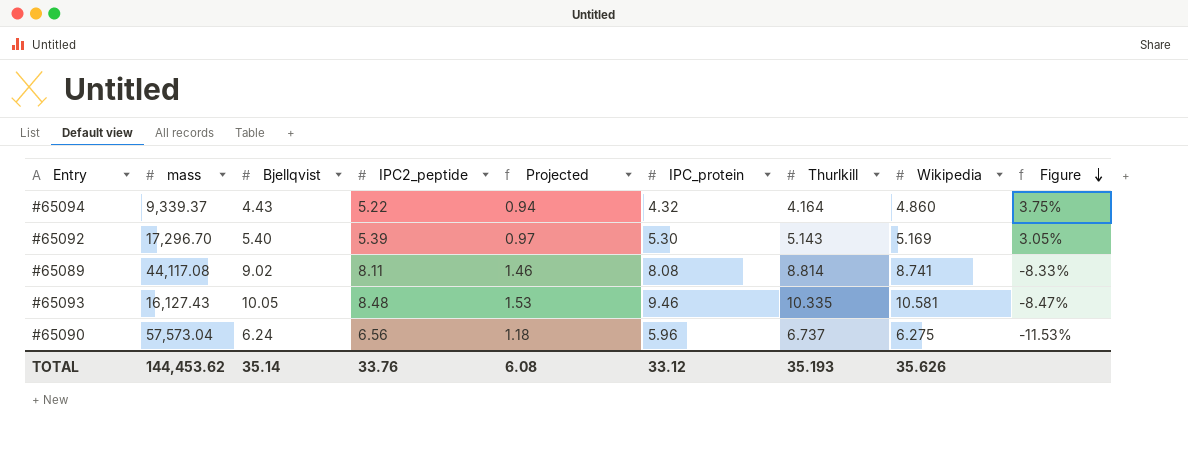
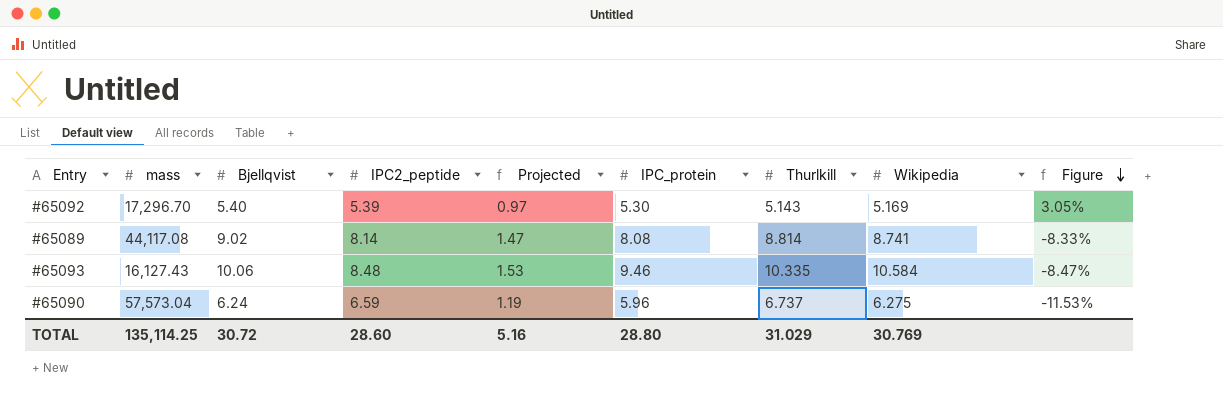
row #65094: 9,339.37 | 4.43 | 5.22 | 0.94 | 4.32 | 4.164 | 4.860 | 3.75% -> none
#65089 | IPC2_peptide: 8.11 -> 8.14
#65089 | Projected: 1.46 -> 1.47
#65093 | Bjellqvist: 10.05 -> 10.06
#65093 | Wikipedia: 10.581 -> 10.584
#65090 | IPC2_peptide: 6.56 -> 6.59
#65090 | Projected: 1.18 -> 1.19
TOTAL | mass: 144,453.62 -> 135,114.25
TOTAL | Bjellqvist: 35.14 -> 30.72
TOTAL | IPC2_peptide: 33.76 -> 28.60
TOTAL | Projected: 6.08 -> 5.16
TOTAL | IPC_protein: 33.12 -> 28.80
TOTAL | Thurlkill: 35.193 -> 31.029
TOTAL | Wikipedia: 35.626 -> 30.769

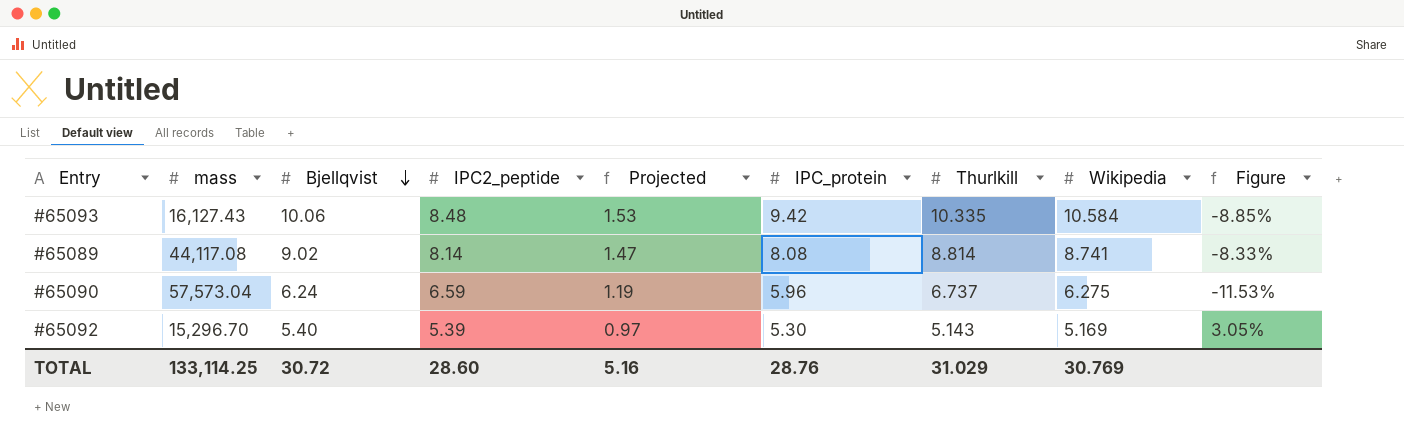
row order: Figure descending -> Bjellqvist descending
#65093 | IPC_protein: 9.46 -> 9.42
#65093 | Figure: -8.47% -> -8.85%
#65092 | mass: 17,296.70 -> 15,296.70
TOTAL | mass: 135,114.25 -> 133,114.25
TOTAL | IPC_protein: 28.80 -> 28.76

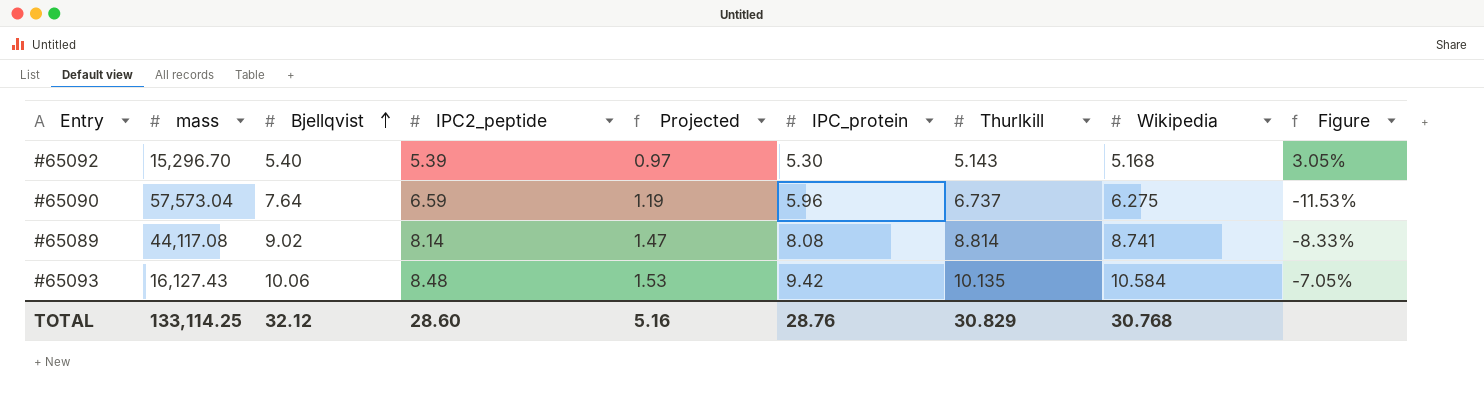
row order: Bjellqvist descending -> Bjellqvist ascending
#65092 | Wikipedia: 5.169 -> 5.168
#65090 | Bjellqvist: 6.24 -> 7.64
#65093 | Thurlkill: 10.335 -> 10.135
#65093 | Figure: -8.85% -> -7.05%
TOTAL | Bjellqvist: 30.72 -> 32.12
TOTAL | Thurlkill: 31.029 -> 30.829
TOTAL | Wikipedia: 30.769 -> 30.768

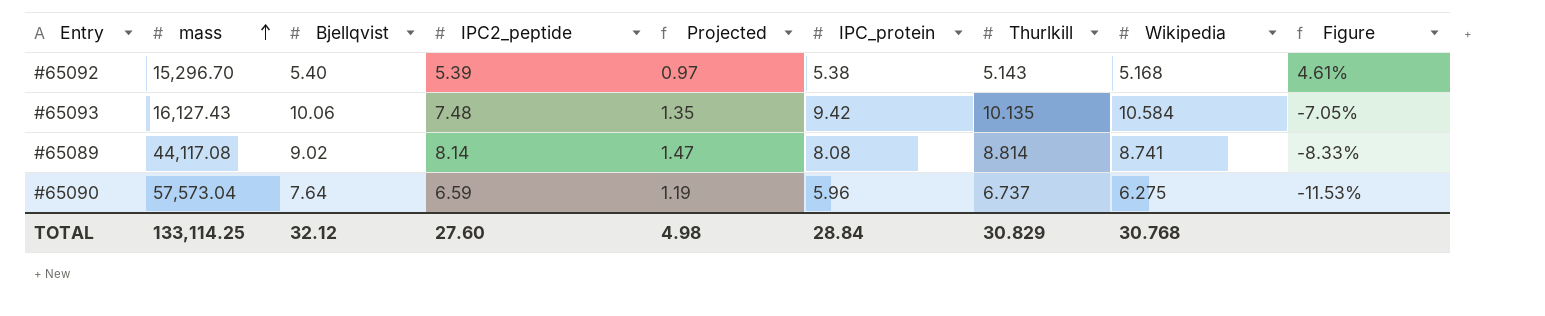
row order: Bjellqvist ascending -> mass ascending
#65092 | IPC_protein: 5.30 -> 5.38
#65092 | Figure: 3.05% -> 4.61%
#65093 | IPC2_peptide: 8.48 -> 7.48
#65093 | Projected: 1.53 -> 1.35
TOTAL | IPC2_peptide: 28.60 -> 27.60
TOTAL | Projected: 5.16 -> 4.98
TOTAL | IPC_protein: 28.76 -> 28.84

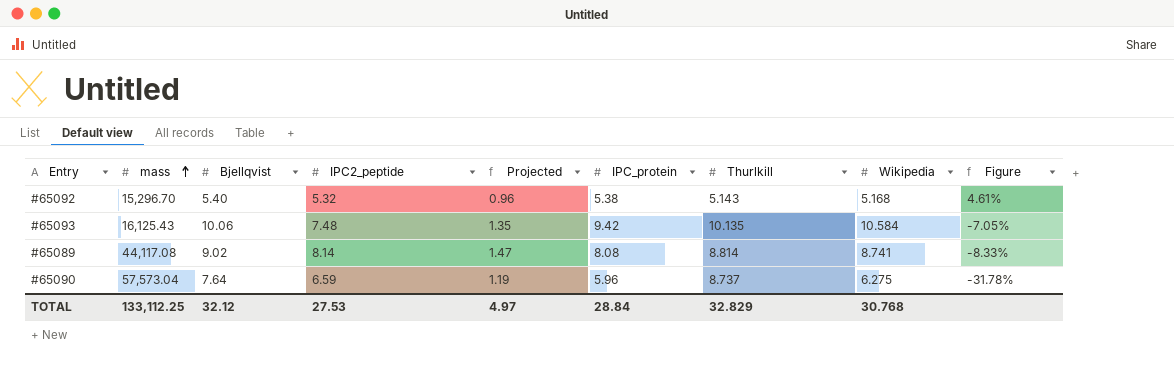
#65092 | IPC2_peptide: 5.39 -> 5.32
#65092 | Projected: 0.97 -> 0.96
#65093 | mass: 16,127.43 -> 16,125.43
#65090 | Thurlkill: 6.737 -> 8.737
#65090 | Figure: -11.53% -> -31.78%
TOTAL | mass: 133,114.25 -> 133,112.25
TOTAL | IPC2_peptide: 27.60 -> 27.53
TOTAL | Projected: 4.98 -> 4.97
TOTAL | Thurlkill: 30.829 -> 32.829

